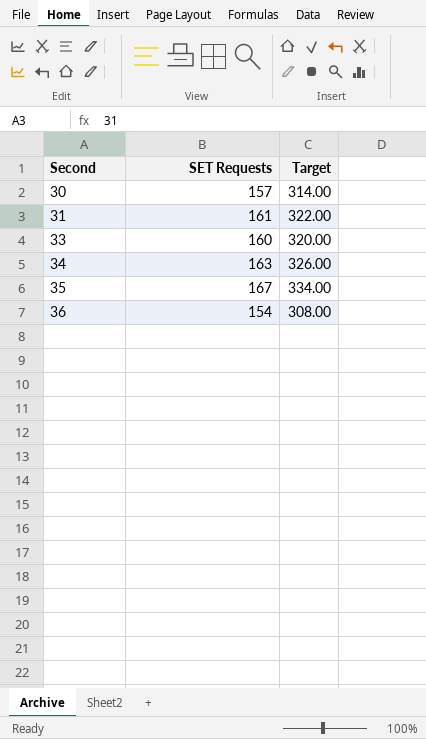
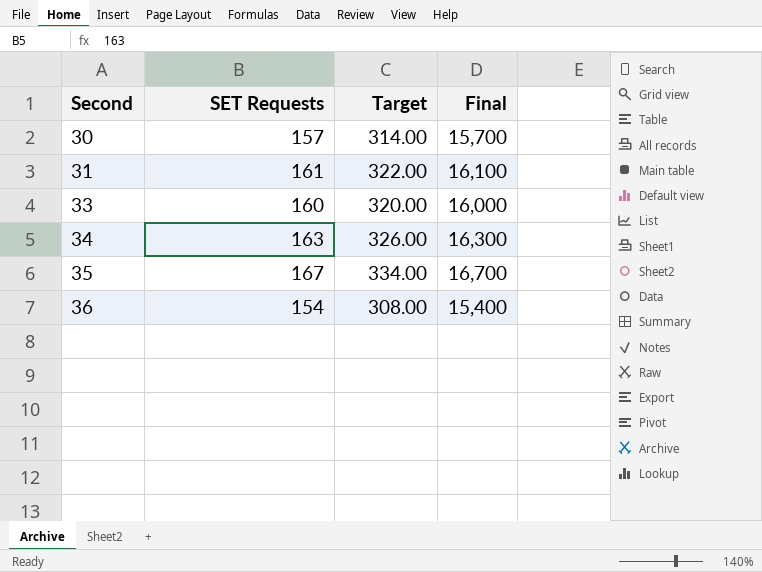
column Final | formula: none -> [SET Requests] * 100

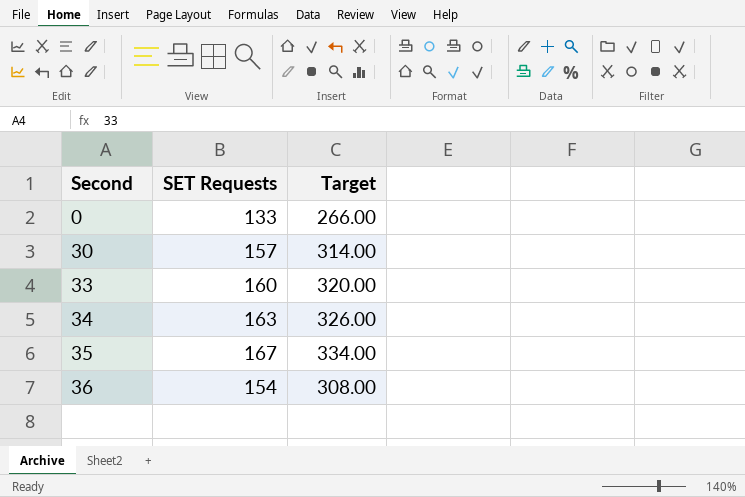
column Final | formula: [SET Requests] * 100 -> none
row 31: 161 | 322.00 | 16,100 -> none
row 0: none -> 133 | 266.00

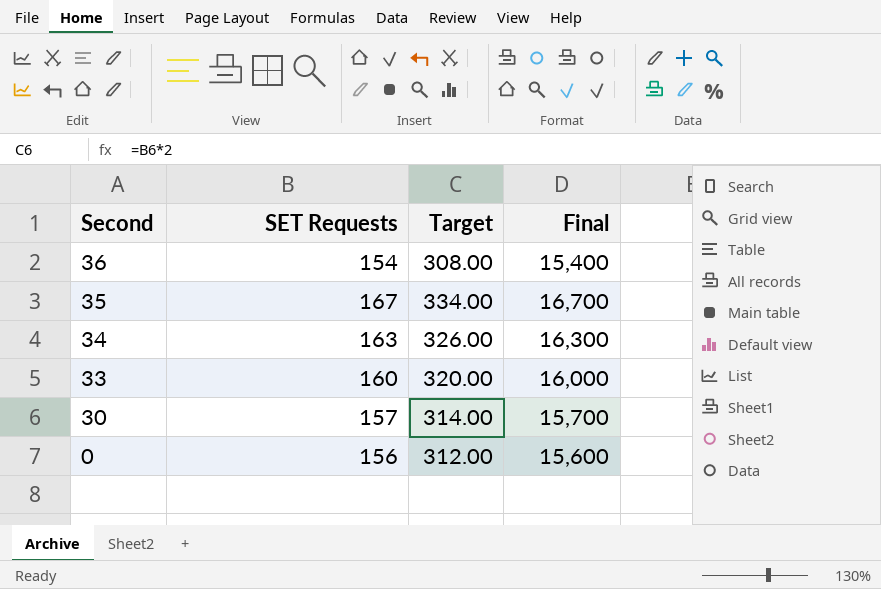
row order: Second ascending -> Second descending
column Final | formula: none -> [SET Requests] * 100
0 | SET Requests: 133 -> 156
0 | Target: 266.00 -> 312.00

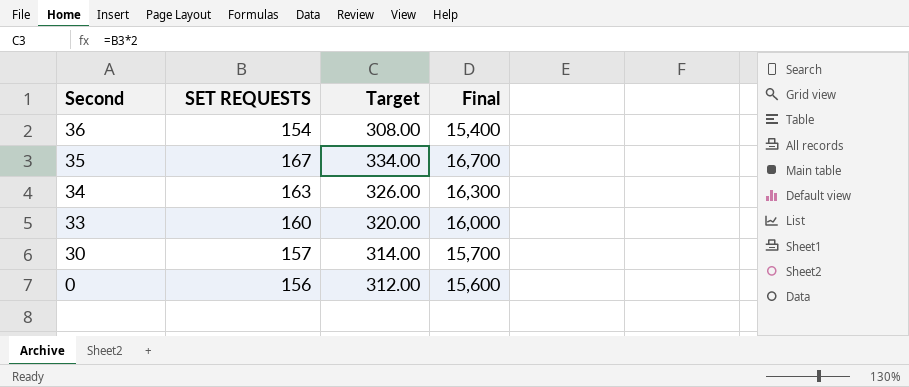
column name: SET Requests -> SET REQUESTS

